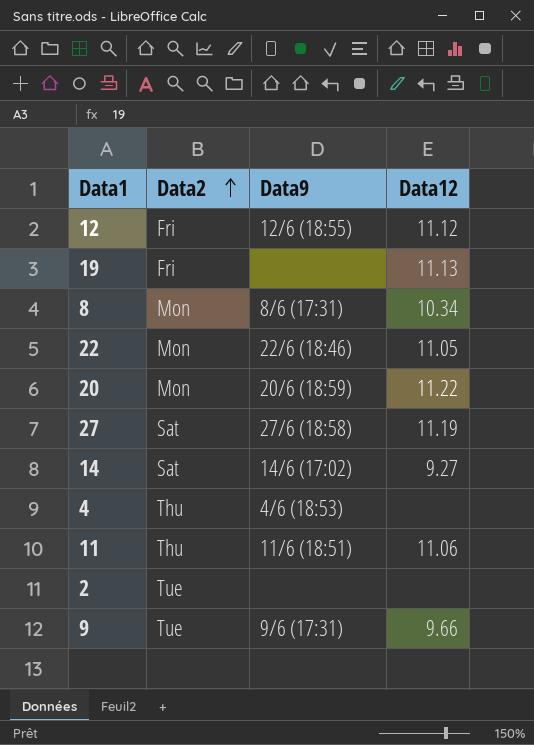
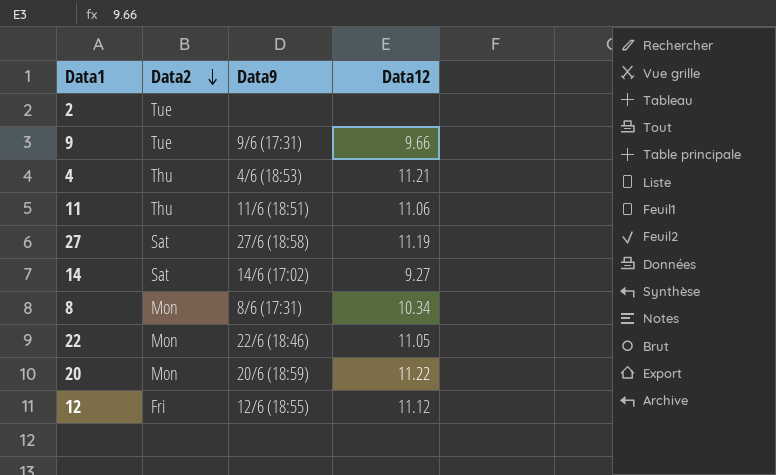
row order: Data2 ascending -> Data2 descending
row 19: Fri | none | 11.13 -> none
4 | Data12: none -> 11.21

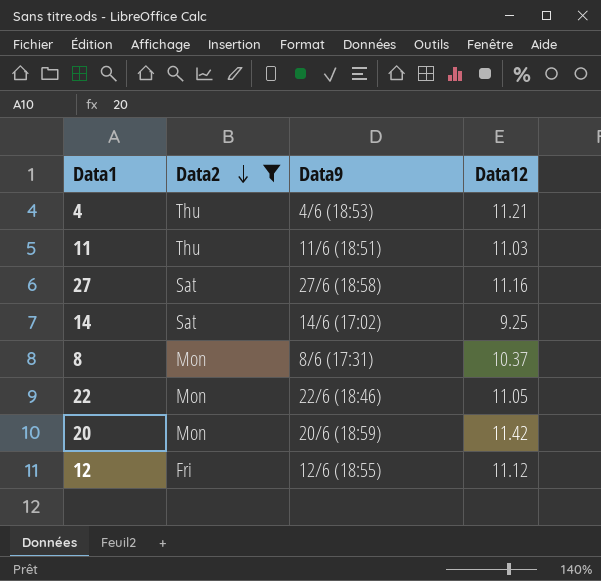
filter: none -> Data2 != Tue
11 | Data12: 11.06 -> 11.03
27 | Data12: 11.19 -> 11.16
14 | Data12: 9.27 -> 9.25
8 | Data12: 10.34 -> 10.37
20 | Data12: 11.22 -> 11.42

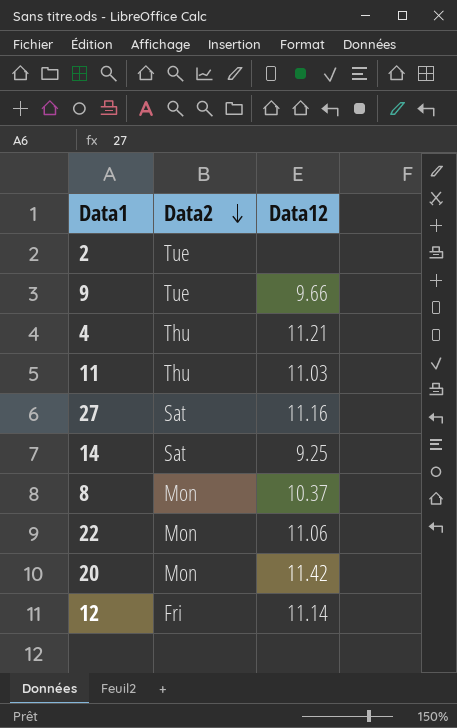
filter: Data2 != Tue -> none
column Data9 | position: 3 -> none
22 | Data12: 11.05 -> 11.06
12 | Data12: 11.12 -> 11.14

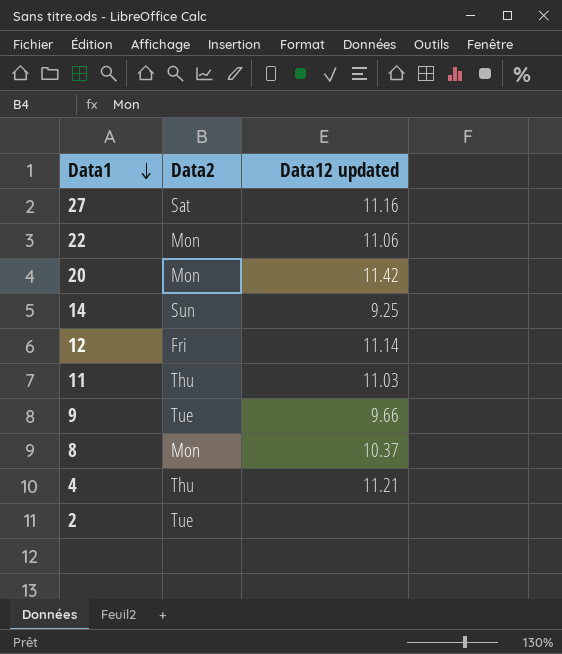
row order: Data2 descending -> Data1 descending
column name: Data12 -> Data12 updated
14 | Data2: Sat -> Sun

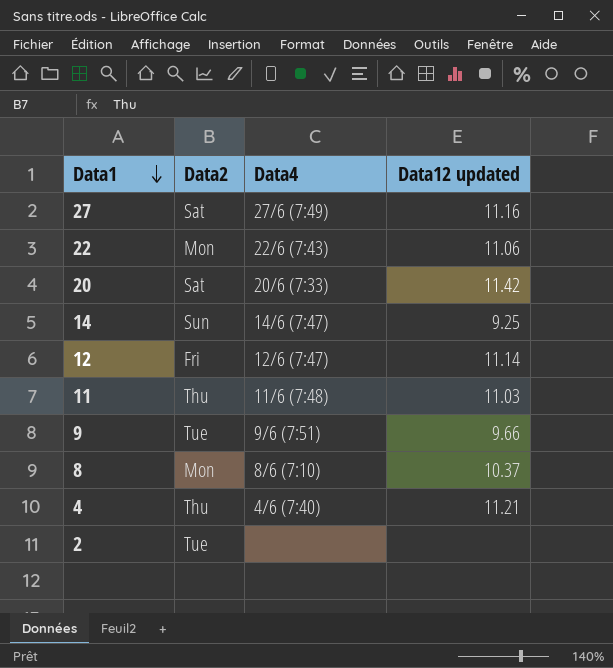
column Data4 | position: none -> 3
20 | Data2: Mon -> Sat

